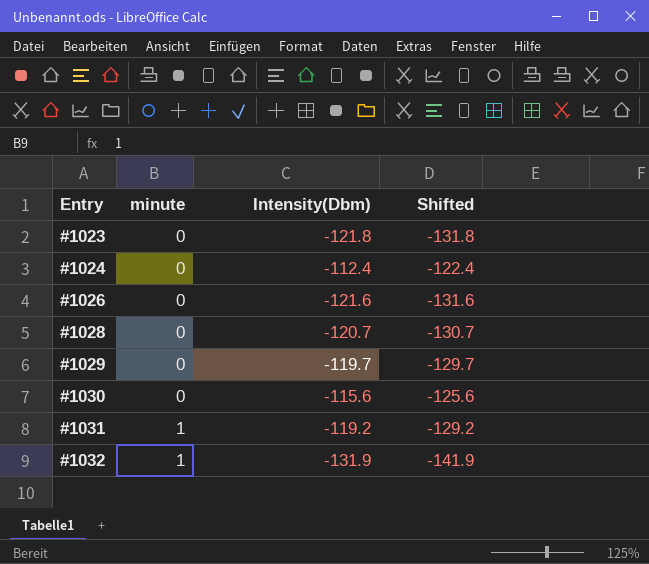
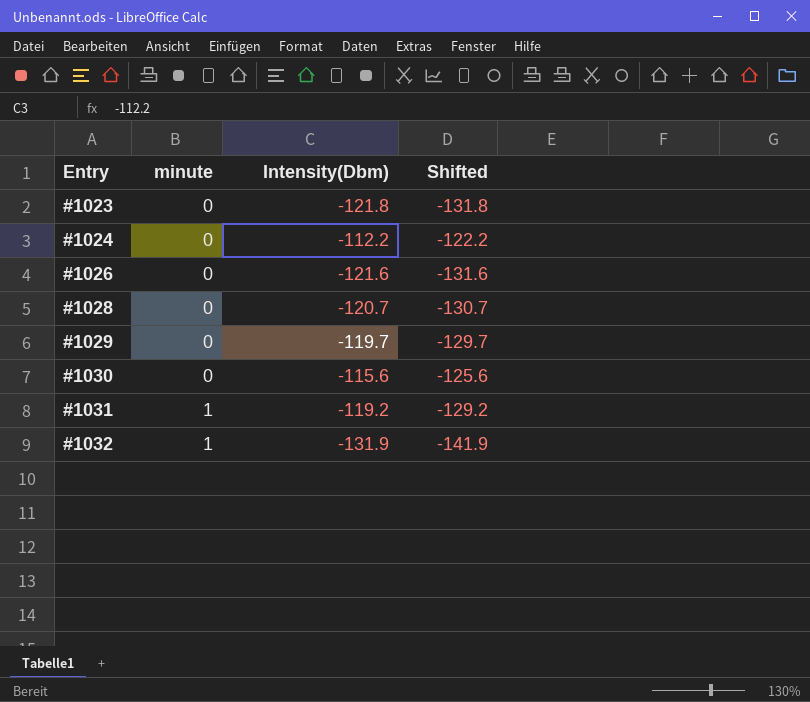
#1024 | Intensity(Dbm): -112.4 -> -112.2
#1024 | Shifted: -122.4 -> -122.2

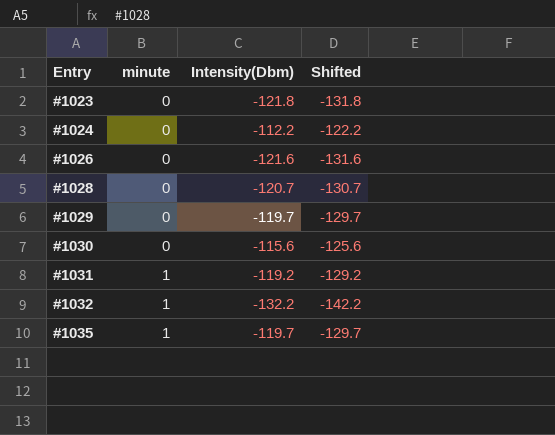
#1032 | Intensity(Dbm): -131.9 -> -132.2
#1032 | Shifted: -141.9 -> -142.2
row #1035: none -> 1 | -119.7 | -129.7

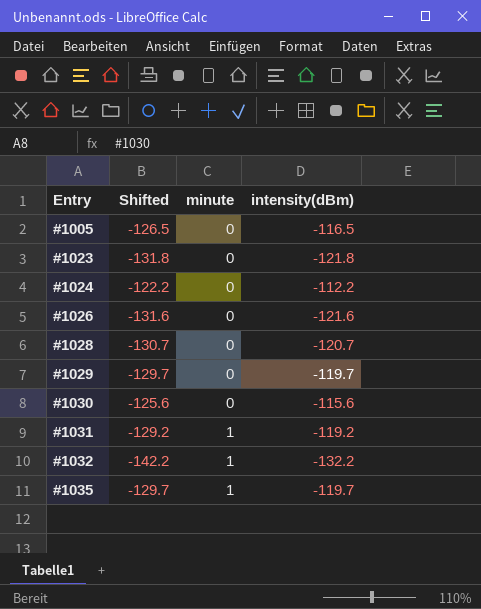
column Shifted | position: 4 -> 2
column name: Intensity(Dbm) -> intensity(dBm)
row #1005: none -> -126.5 | 0 | -116.5

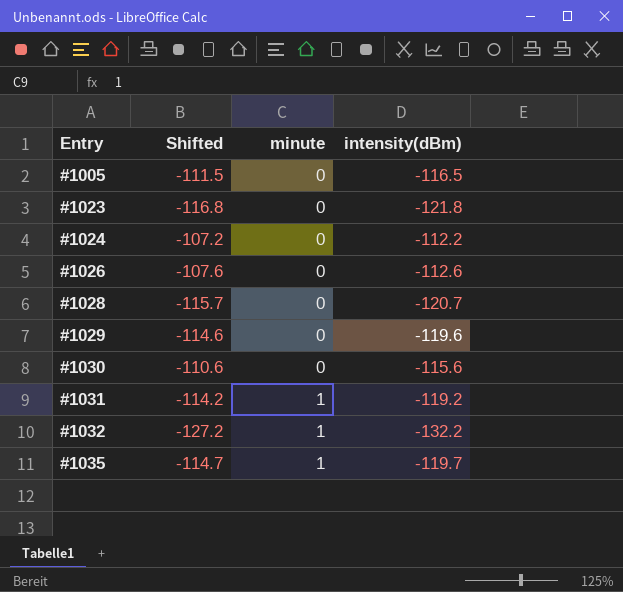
column Shifted | formula: [intensity(dBm)] - 10 -> [intensity(dBm)] + 5
#1026 | intensity(dBm): -121.6 -> -112.6
#1029 | intensity(dBm): -119.7 -> -119.6

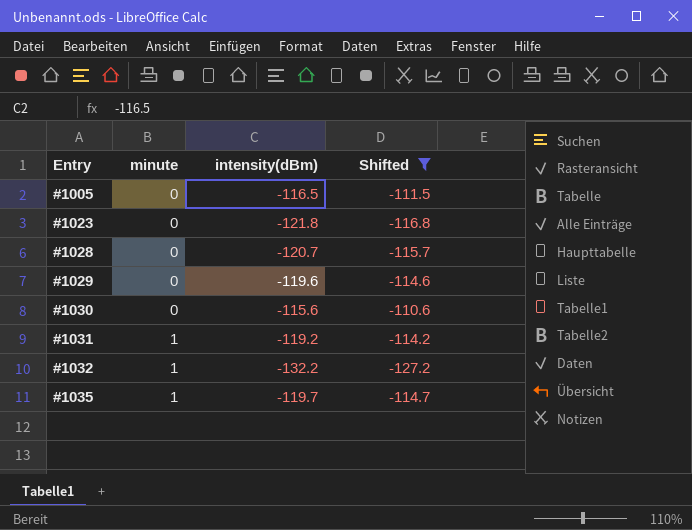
filter: none -> Shifted <= -110.6
column Shifted | position: 2 -> 4

